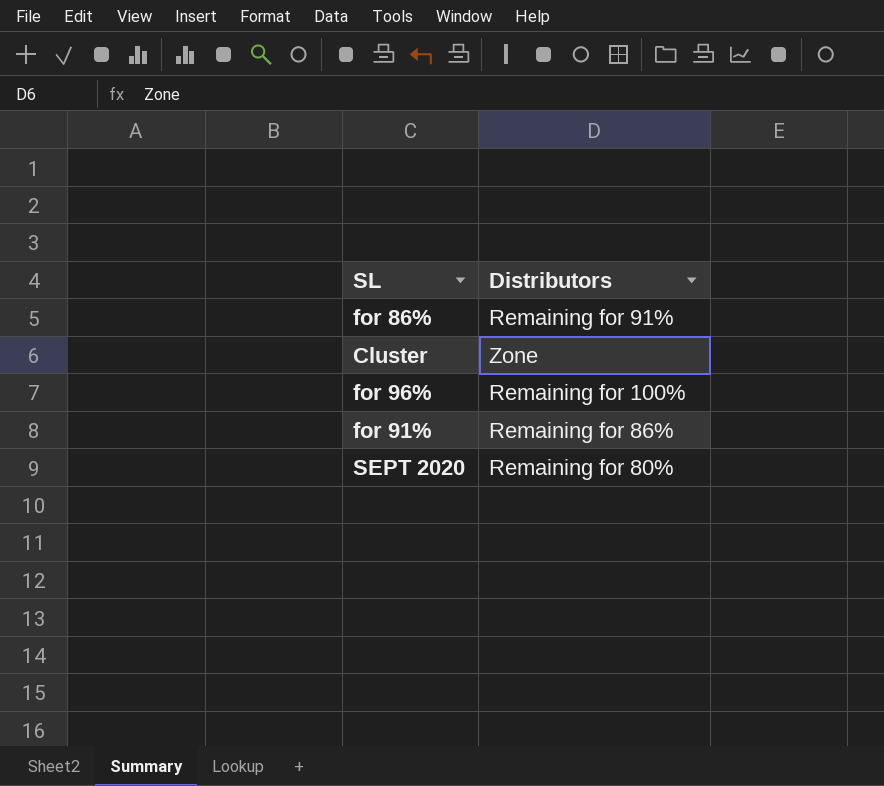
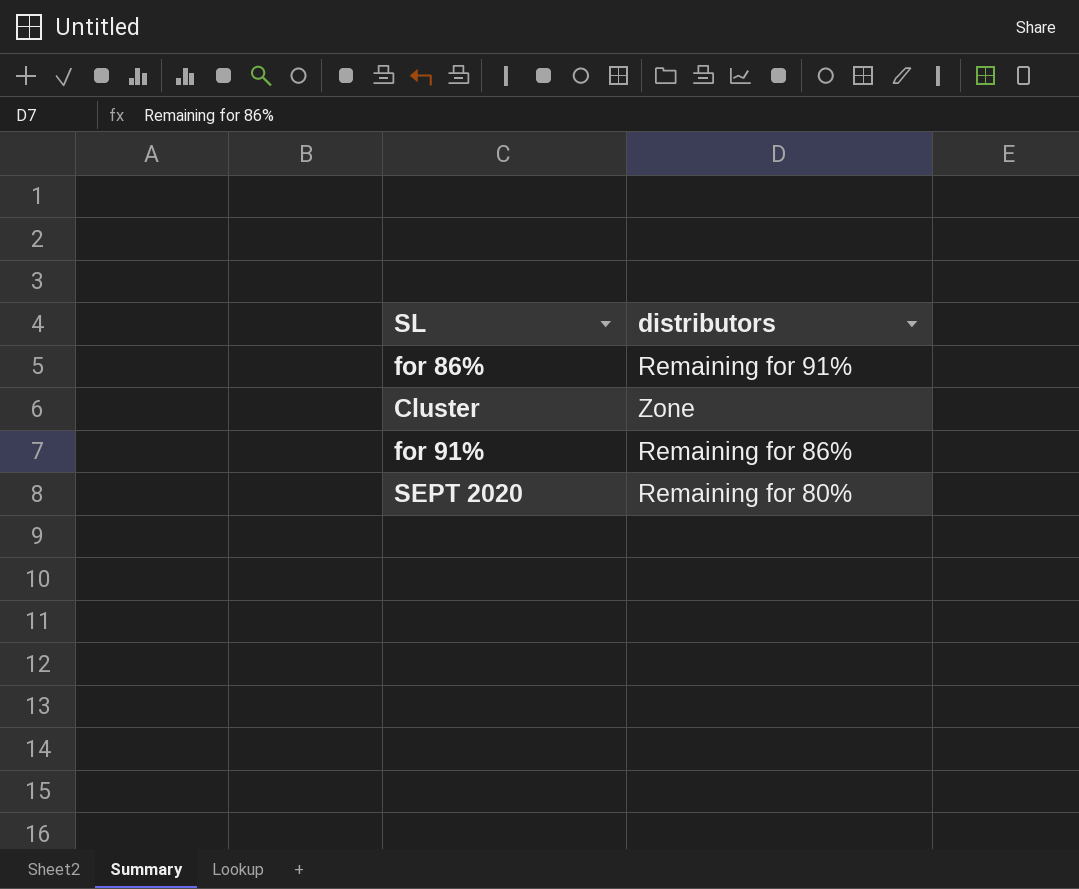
column name: Distributors -> distributors
row for 96%: Remaining for 100% -> none

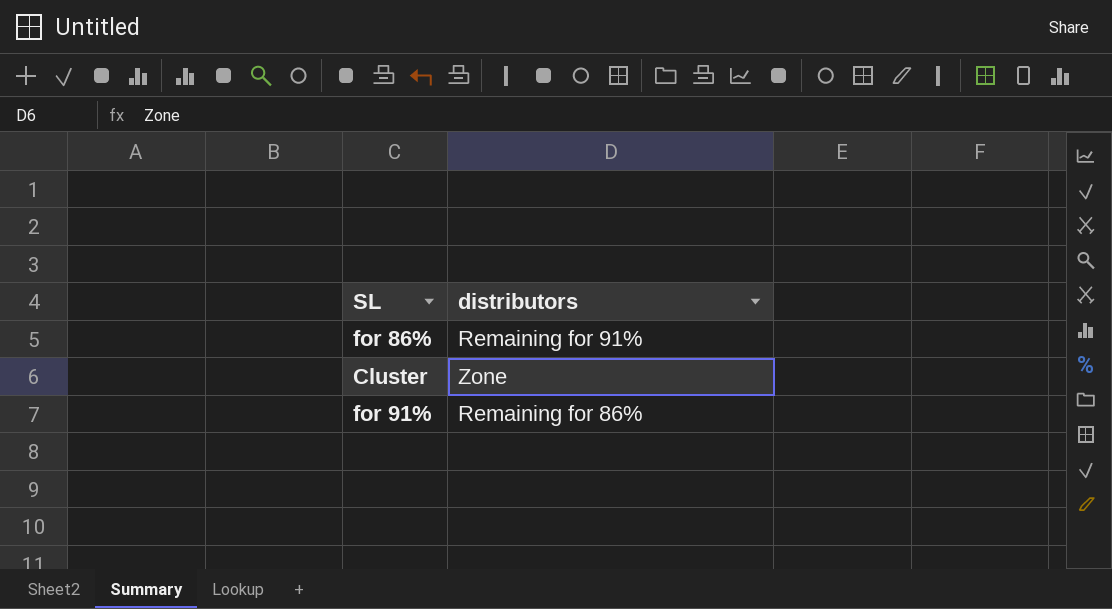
row SEPT 2020: Remaining for 80% -> none

